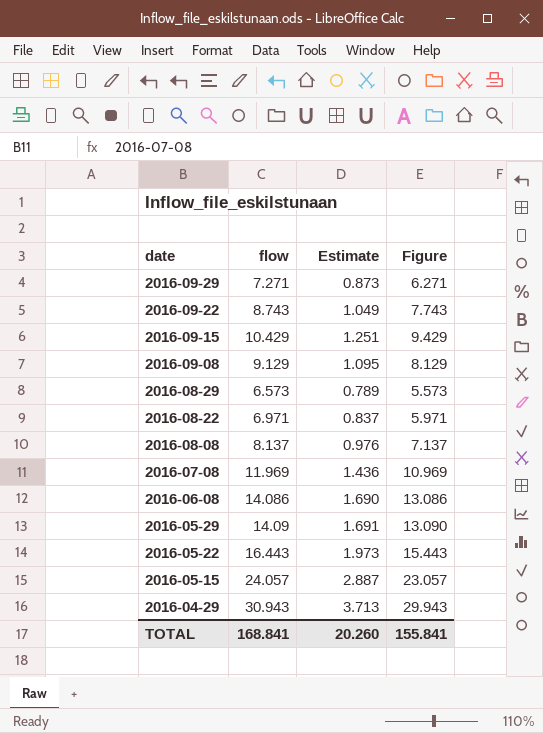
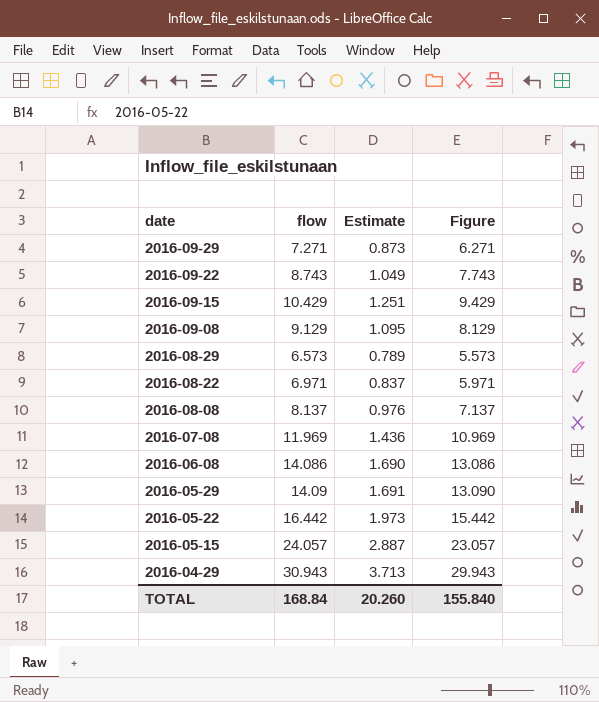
2016-05-22 | flow: 16.443 -> 16.442
2016-05-22 | Figure: 15.443 -> 15.442
TOTAL | flow: 168.841 -> 168.84
TOTAL | Figure: 155.841 -> 155.840

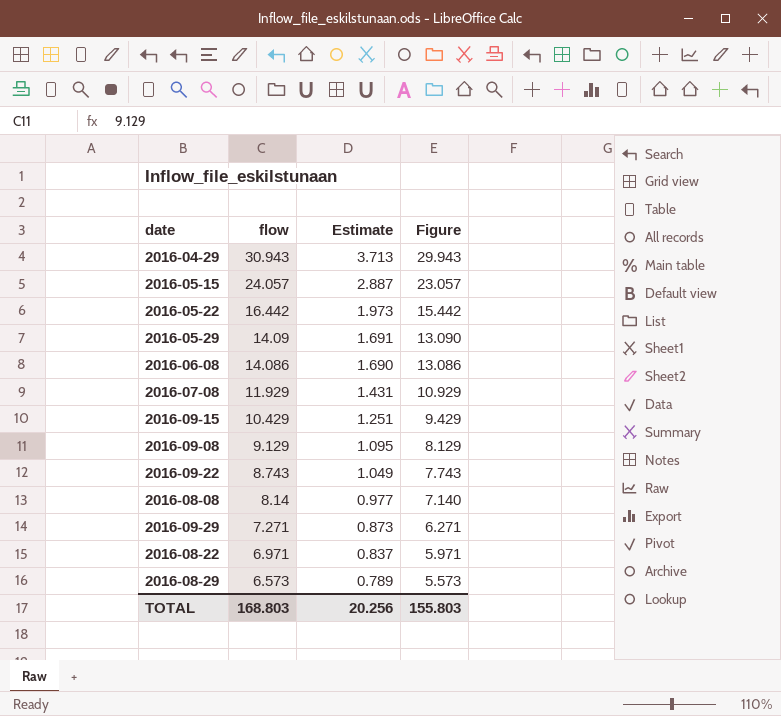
row order: date descending -> flow descending
2016-07-08 | flow: 11.969 -> 11.929
2016-07-08 | Estimate: 1.436 -> 1.431
2016-07-08 | Figure: 10.969 -> 10.929
2016-08-08 | flow: 8.137 -> 8.14
2016-08-08 | Estimate: 0.976 -> 0.977
2016-08-08 | Figure: 7.137 -> 7.140
TOTAL | flow: 168.84 -> 168.803
TOTAL | Estimate: 20.260 -> 20.256
TOTAL | Figure: 155.840 -> 155.803

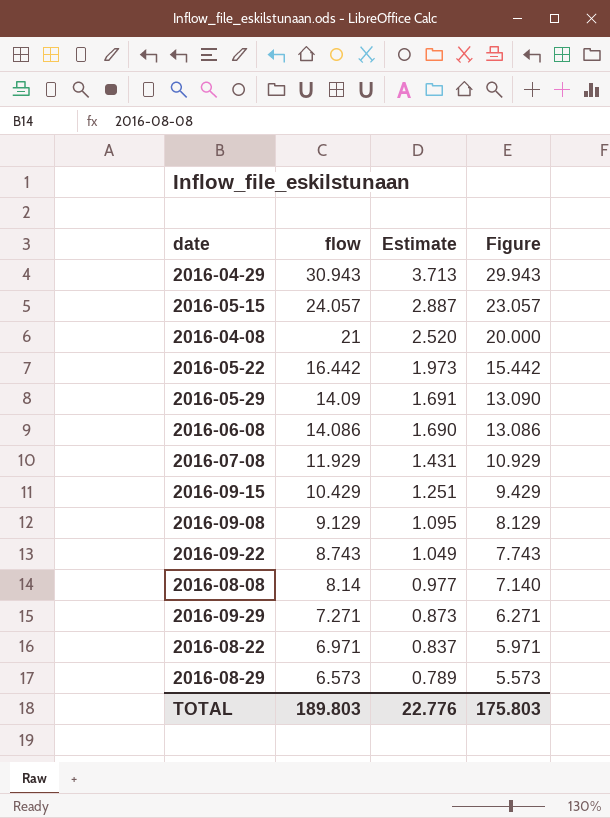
row 2016-04-08: none -> 21 | 2.520 | 20.000
TOTAL | flow: 168.803 -> 189.803
TOTAL | Estimate: 20.256 -> 22.776
TOTAL | Figure: 155.803 -> 175.803

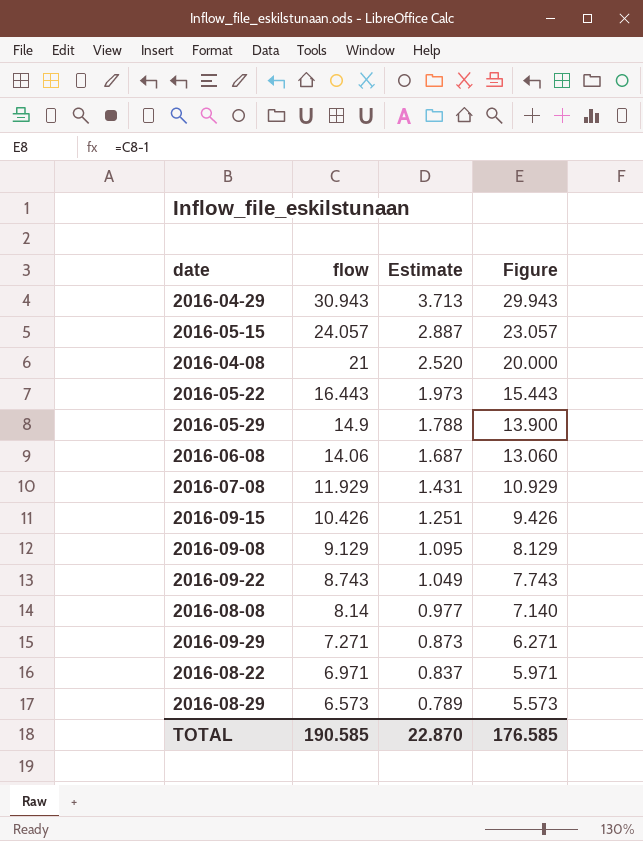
2016-05-22 | flow: 16.442 -> 16.443
2016-05-22 | Figure: 15.442 -> 15.443
2016-05-29 | flow: 14.09 -> 14.9
2016-05-29 | Estimate: 1.691 -> 1.788
2016-05-29 | Figure: 13.090 -> 13.900
2016-06-08 | flow: 14.086 -> 14.06
2016-06-08 | Estimate: 1.690 -> 1.687
2016-06-08 | Figure: 13.086 -> 13.060
2016-09-15 | flow: 10.429 -> 10.426
2016-09-15 | Figure: 9.429 -> 9.426
TOTAL | flow: 189.803 -> 190.585
TOTAL | Estimate: 22.776 -> 22.870
TOTAL | Figure: 175.803 -> 176.585

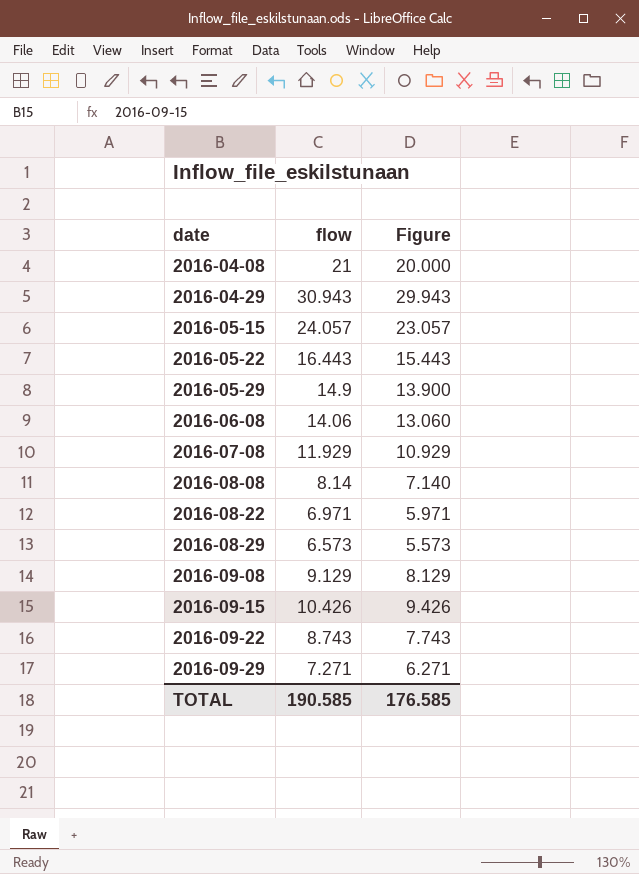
row order: flow descending -> date ascending
column Estimate | formula: [flow] * 0.12 -> none

